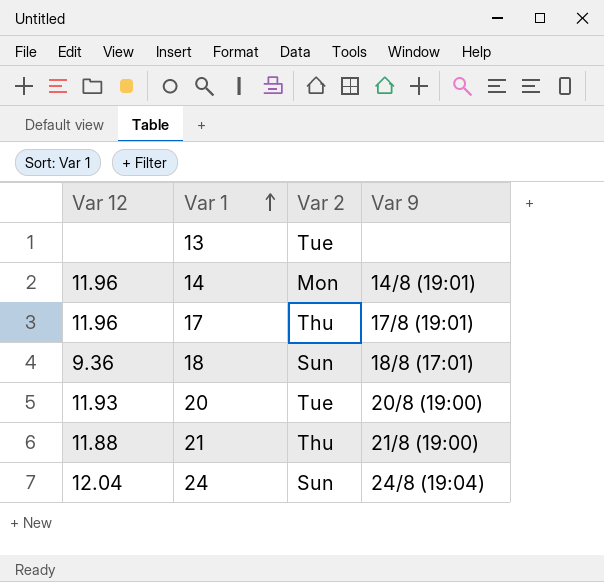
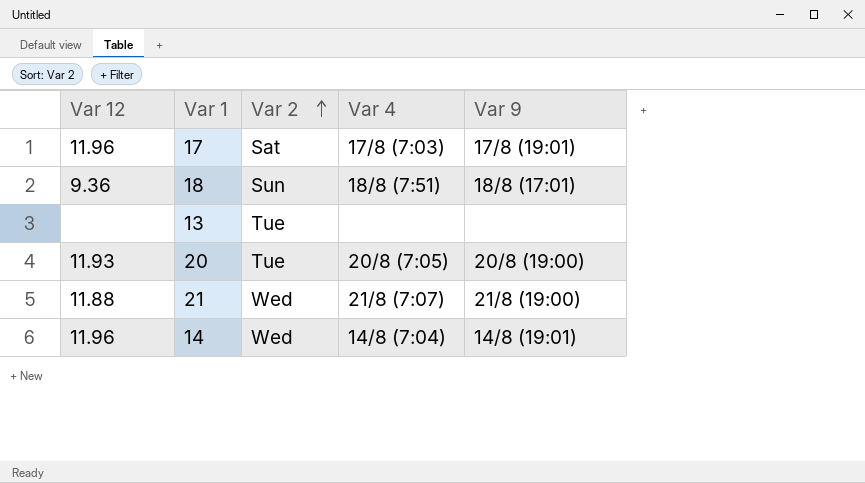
row order: Var 1 ascending -> Var 2 ascending
column Var 4 | position: none -> 4
row 24: 12.04 | Sun | 24/8 (19:04) -> none
17 | Var 2: Thu -> Sat
21 | Var 2: Thu -> Wed
14 | Var 2: Mon -> Wed

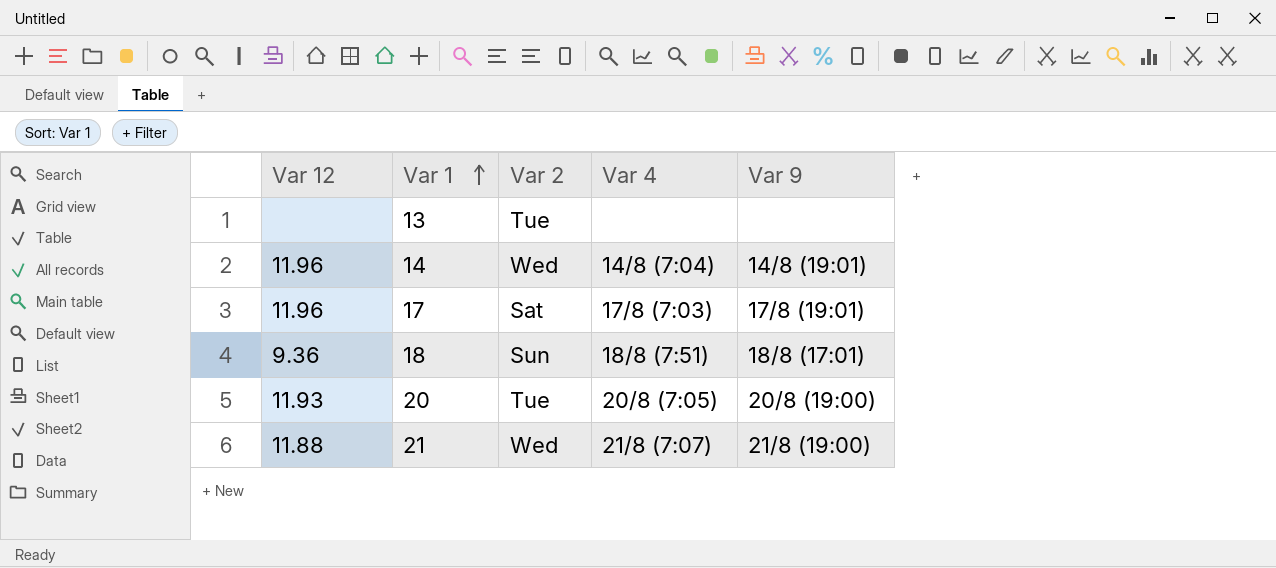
row order: Var 2 ascending -> Var 1 ascending

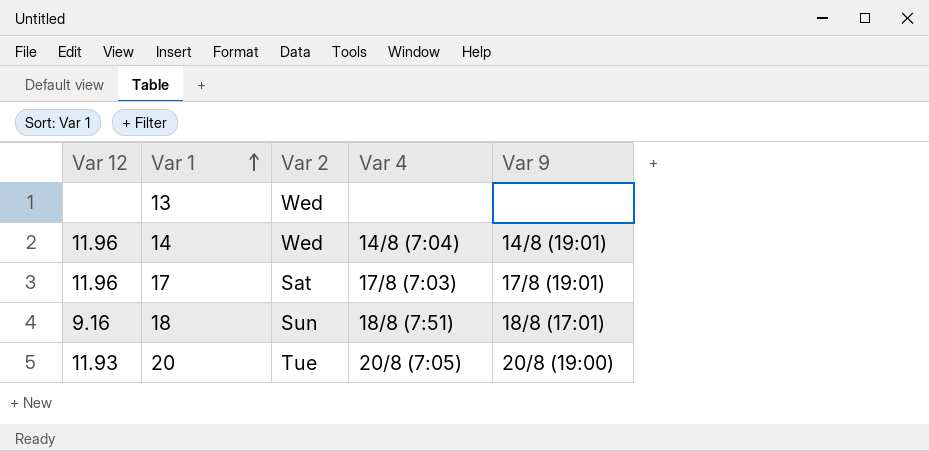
row 21: 11.88 | Wed | 21/8 (7:07) | 21/8 (19:00) -> none
13 | Var 2: Tue -> Wed
18 | Var 12: 9.36 -> 9.16

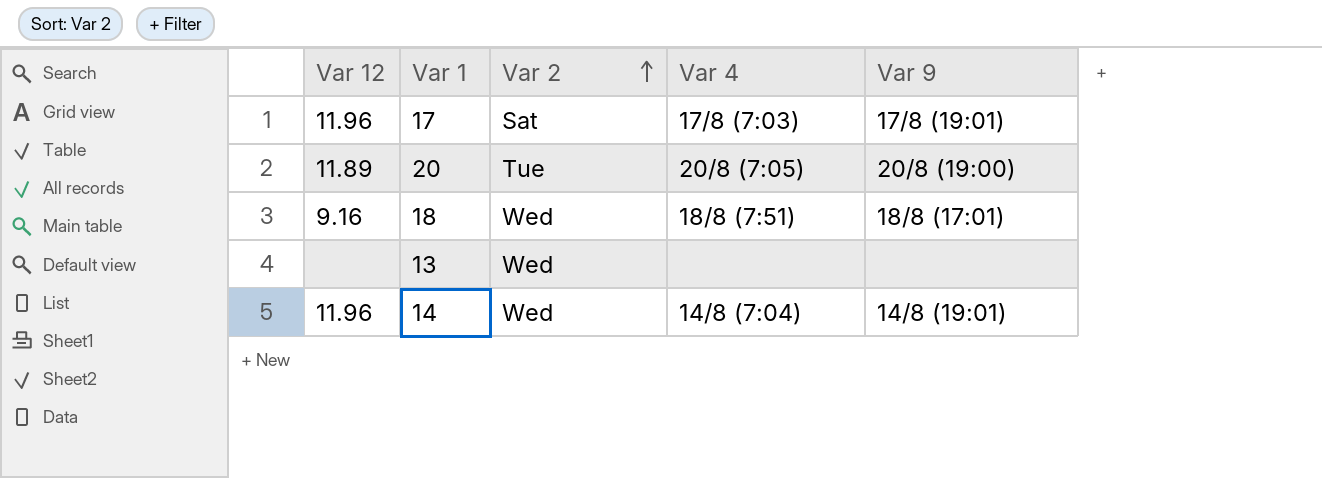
row order: Var 1 ascending -> Var 2 ascending
20 | Var 12: 11.93 -> 11.89
18 | Var 2: Sun -> Wed

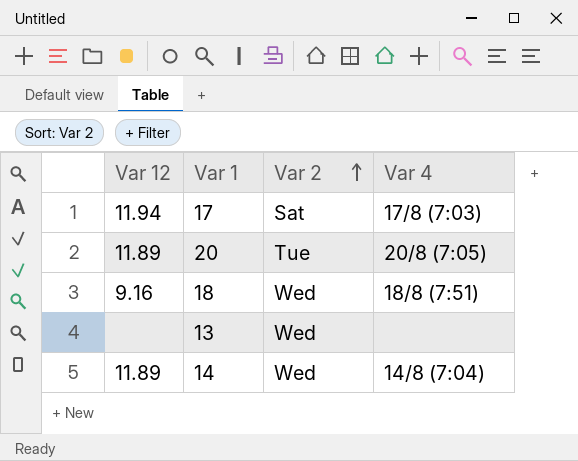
column Var 9 | position: 5 -> none
17 | Var 12: 11.96 -> 11.94
14 | Var 12: 11.96 -> 11.89

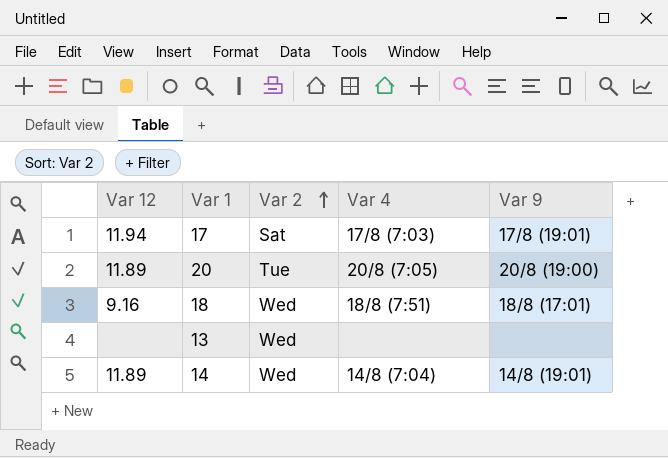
column Var 9 | position: none -> 5

